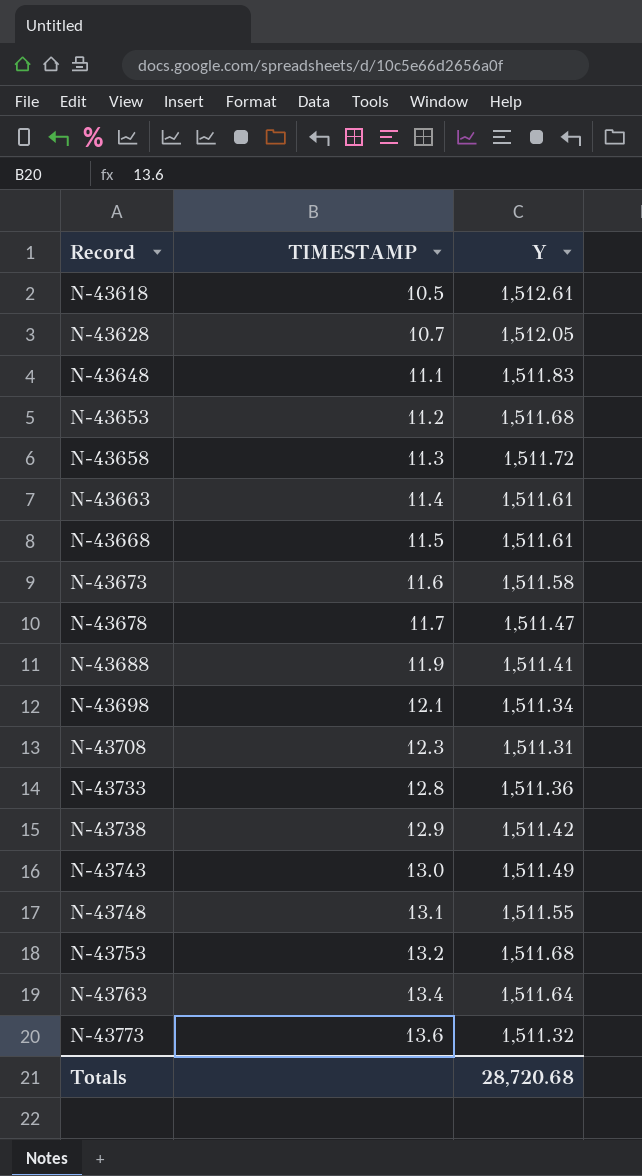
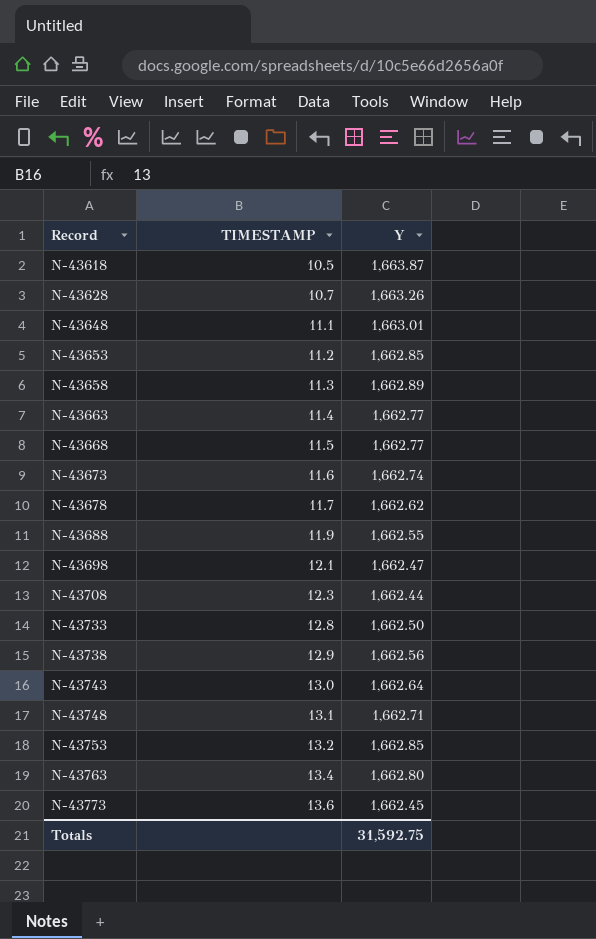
N-43618 | Y: 1,512.61 -> 1,663.87
N-43628 | Y: 1,512.05 -> 1,663.26
N-43648 | Y: 1,511.83 -> 1,663.01
N-43653 | Y: 1,511.68 -> 1,662.85
N-43658 | Y: 1,511.72 -> 1,662.89
N-43663 | Y: 1,511.61 -> 1,662.77
N-43668 | Y: 1,511.61 -> 1,662.77
N-43673 | Y: 1,511.58 -> 1,662.74
N-43678 | Y: 1,511.47 -> 1,662.62
N-43688 | Y: 1,511.41 -> 1,662.55
N-43698 | Y: 1,511.34 -> 1,662.47
N-43708 | Y: 1,511.31 -> 1,662.44
N-43733 | Y: 1,511.36 -> 1,662.50
N-43738 | Y: 1,511.42 -> 1,662.56
N-43743 | Y: 1,511.49 -> 1,662.64
N-43748 | Y: 1,511.55 -> 1,662.71
N-43753 | Y: 1,511.68 -> 1,662.85
N-43763 | Y: 1,511.64 -> 1,662.80
N-43773 | Y: 1,511.32 -> 1,662.45
Totals | Y: 28,720.68 -> 31,592.75

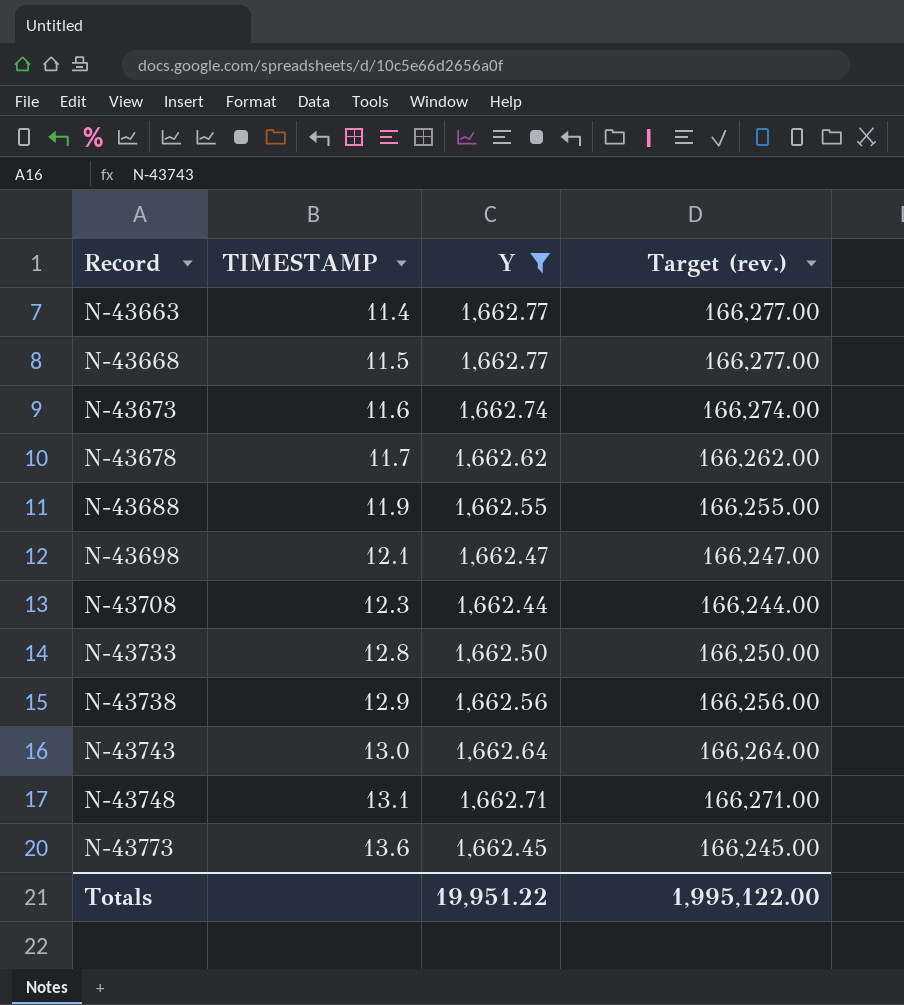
filter: none -> Y <= 1,662.77
column Target (rev.) | formula: none -> [Y] * 100
Totals | Y: 31,592.75 -> 19,951.22

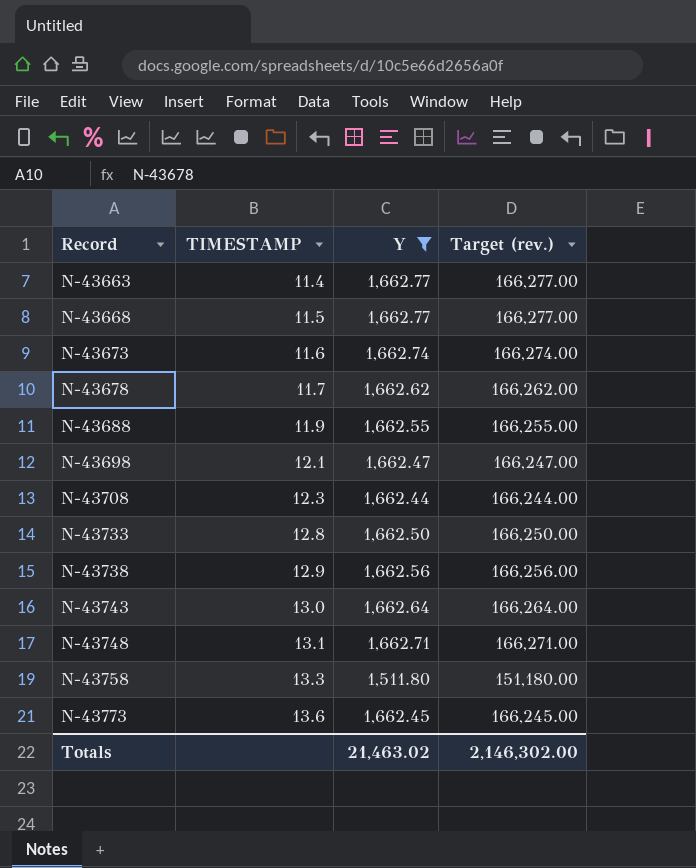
row N-43758: none -> 13.3 | 1,511.80 | 151,180.00
Totals | Y: 19,951.22 -> 21,463.02
Totals | Target (rev.): 1,995,122.00 -> 2,146,302.00

